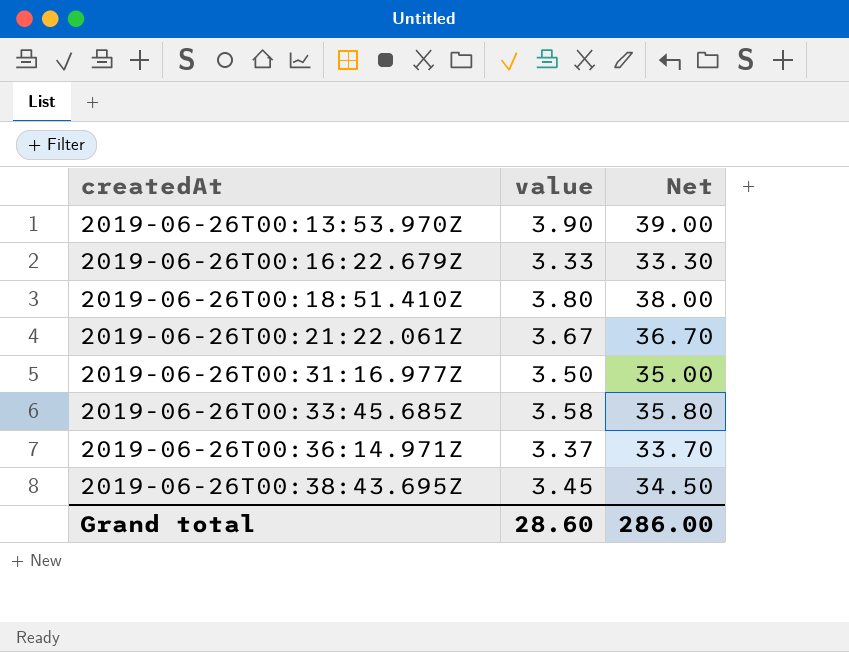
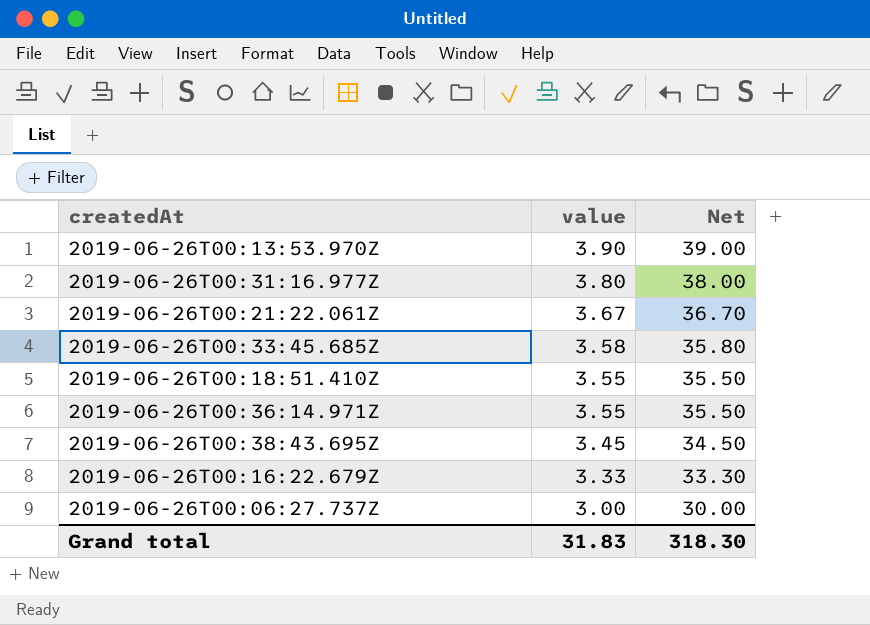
row order: createdAt ascending -> value descending
2019-06-26T00:31:16.977Z | value: 3.50 -> 3.80
2019-06-26T00:31:16.977Z | Net: 35.00 -> 38.00
2019-06-26T00:18:51.410Z | value: 3.80 -> 3.55
2019-06-26T00:18:51.410Z | Net: 38.00 -> 35.50
2019-06-26T00:36:14.971Z | value: 3.37 -> 3.55
2019-06-26T00:36:14.971Z | Net: 33.70 -> 35.50
row 2019-06-26T00:06:27.737Z: none -> 3.00 | 30.00
Grand total | value: 28.60 -> 31.83
Grand total | Net: 286.00 -> 318.30

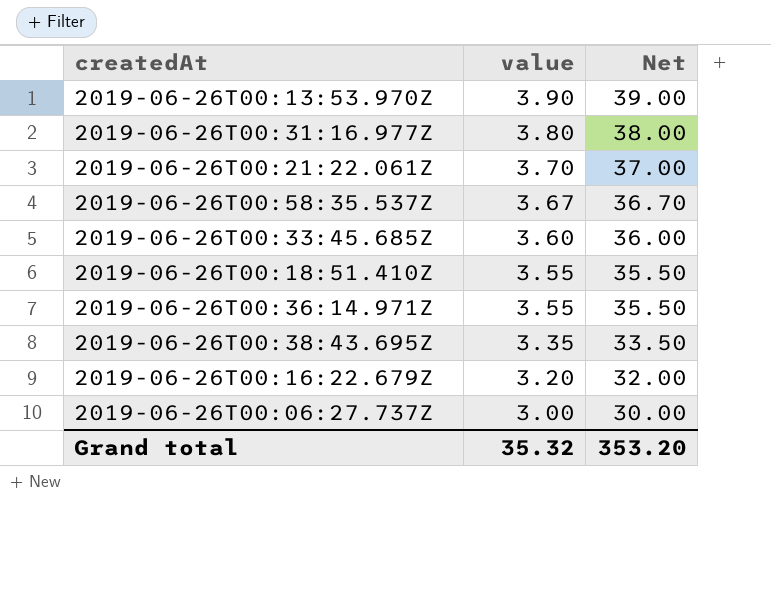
2019-06-26T00:21:22.061Z | value: 3.67 -> 3.70
2019-06-26T00:21:22.061Z | Net: 36.70 -> 37.00
row 2019-06-26T00:58:35.537Z: none -> 3.67 | 36.70
2019-06-26T00:33:45.685Z | value: 3.58 -> 3.60
2019-06-26T00:33:45.685Z | Net: 35.80 -> 36.00
2019-06-26T00:38:43.695Z | value: 3.45 -> 3.35
2019-06-26T00:38:43.695Z | Net: 34.50 -> 33.50
2019-06-26T00:16:22.679Z | value: 3.33 -> 3.20
2019-06-26T00:16:22.679Z | Net: 33.30 -> 32.00
Grand total | value: 31.83 -> 35.32
Grand total | Net: 318.30 -> 353.20

